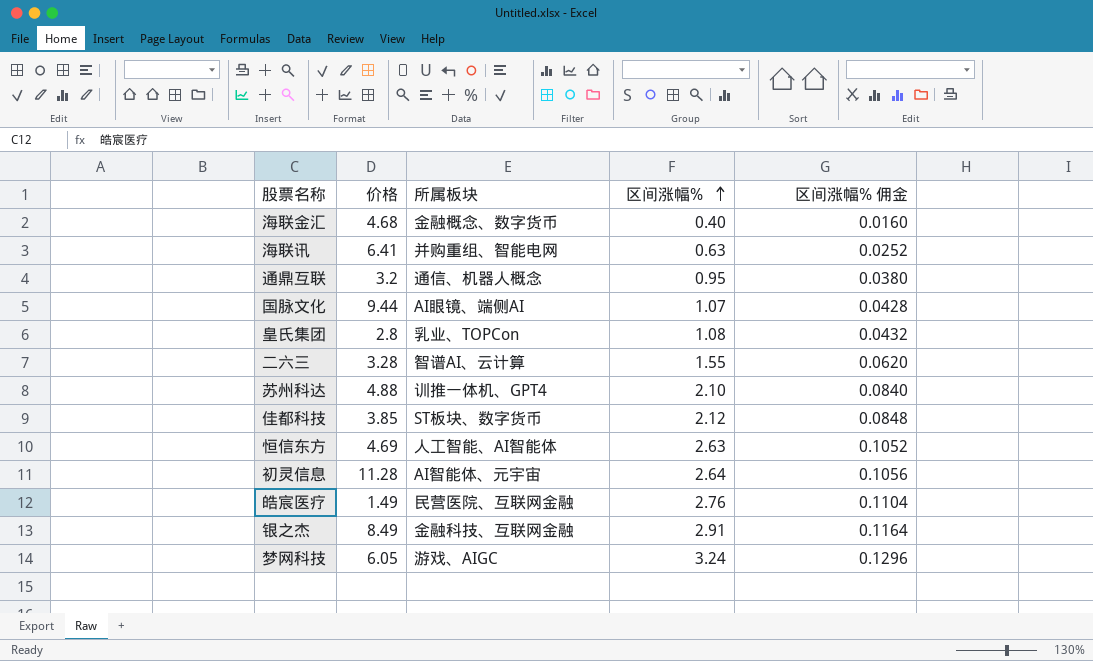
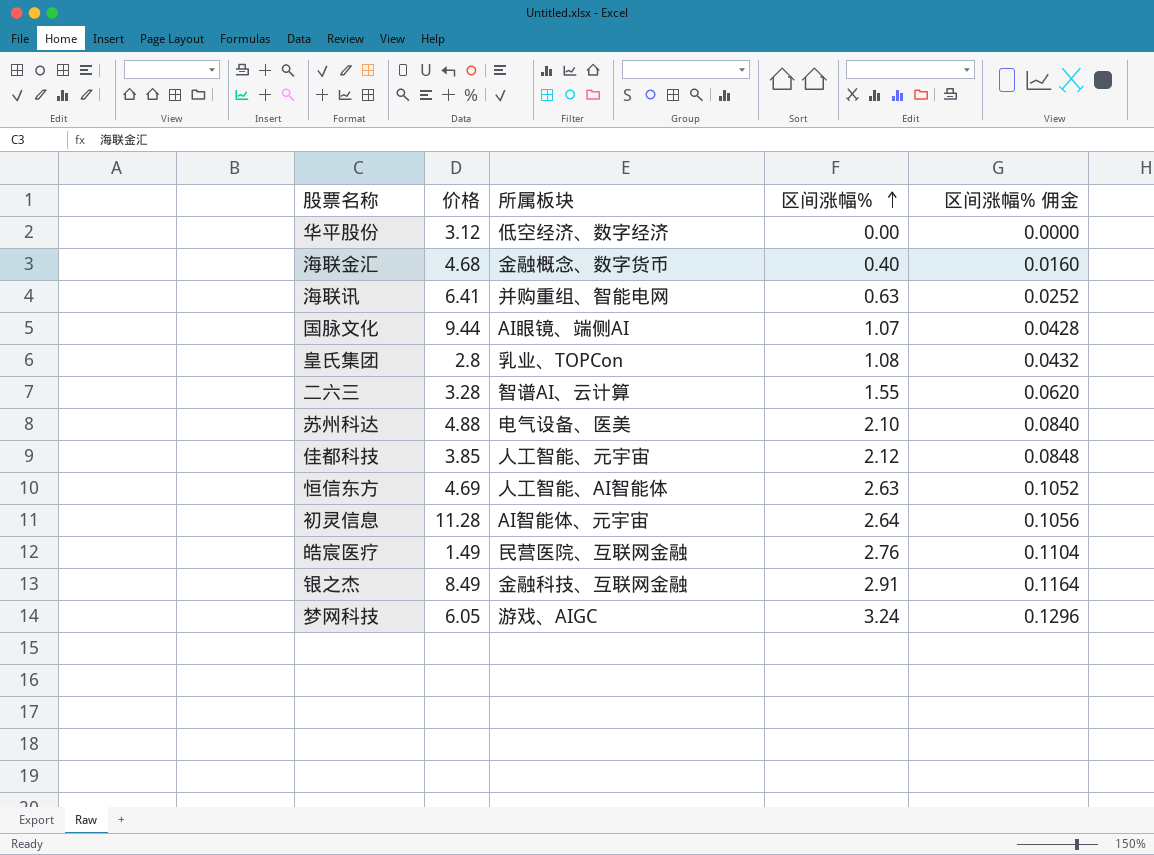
row 通鼎互联: 3.2 | 通信、机器人概念 | 0.95 | 0.0380 -> none
row 华平股份: none -> 3.12 | 低空经济、数字经济 | 0.00 | 0.0000
苏州科达 | 所属板块: 训推一体机、GPT4 -> 电气设备、医美
佳都科技 | 所属板块: ST板块、数字货币 -> 人工智能、元宇宙

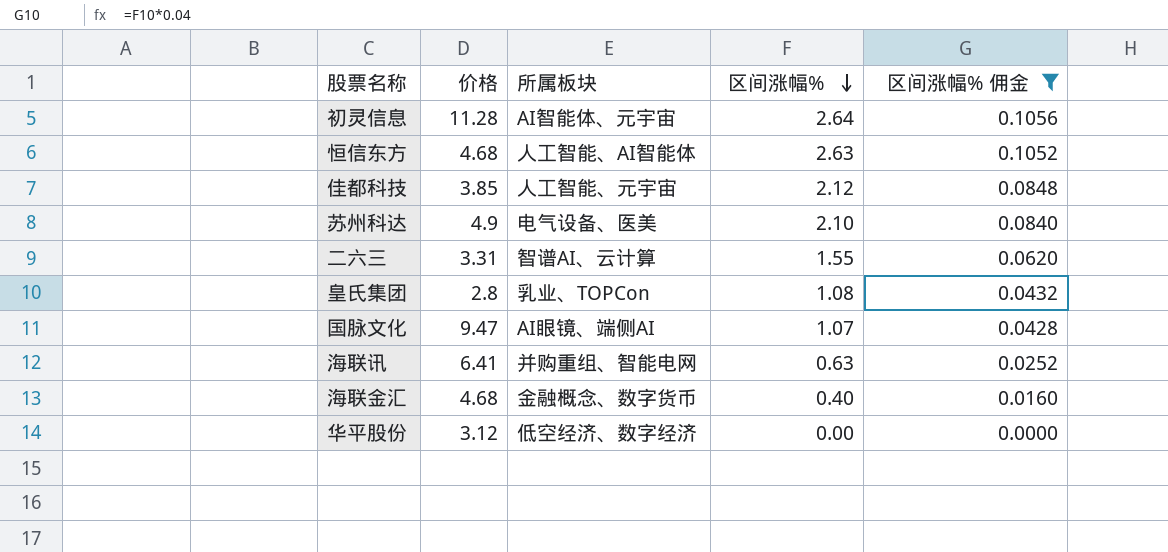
filter: none -> 区间涨幅% 佣金 <= 0.1056
row order: 区间涨幅% ascending -> 区间涨幅% descending
恒信东方 | 价格: 4.69 -> 4.68
苏州科达 | 价格: 4.88 -> 4.9
二六三 | 价格: 3.28 -> 3.31
国脉文化 | 价格: 9.44 -> 9.47

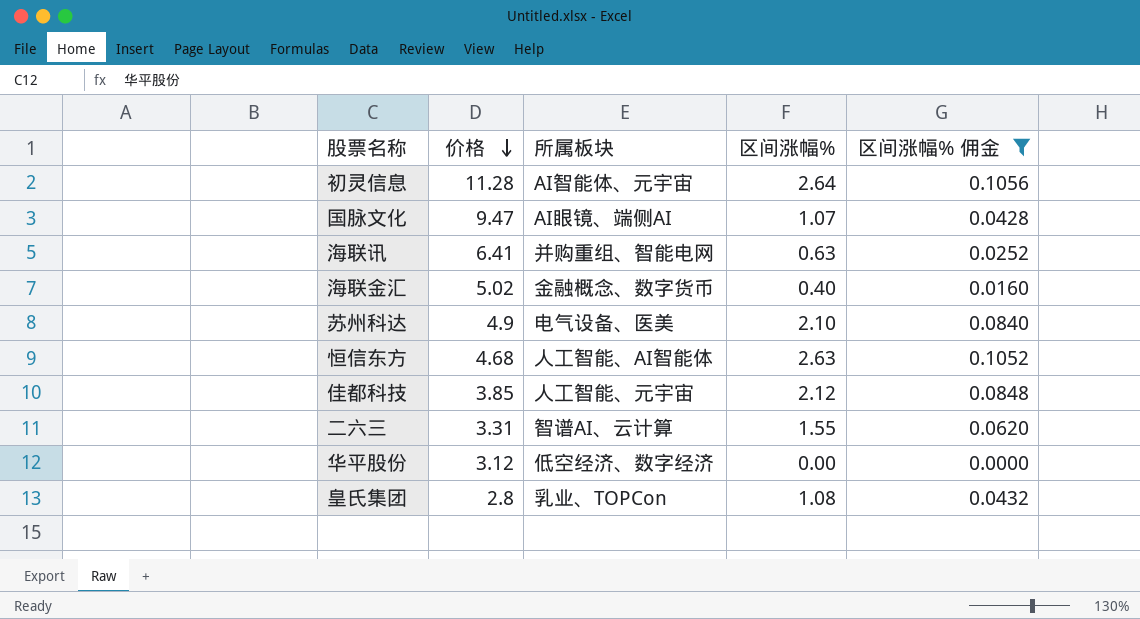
row order: 区间涨幅% descending -> 价格 descending
海联金汇 | 价格: 4.68 -> 5.02

